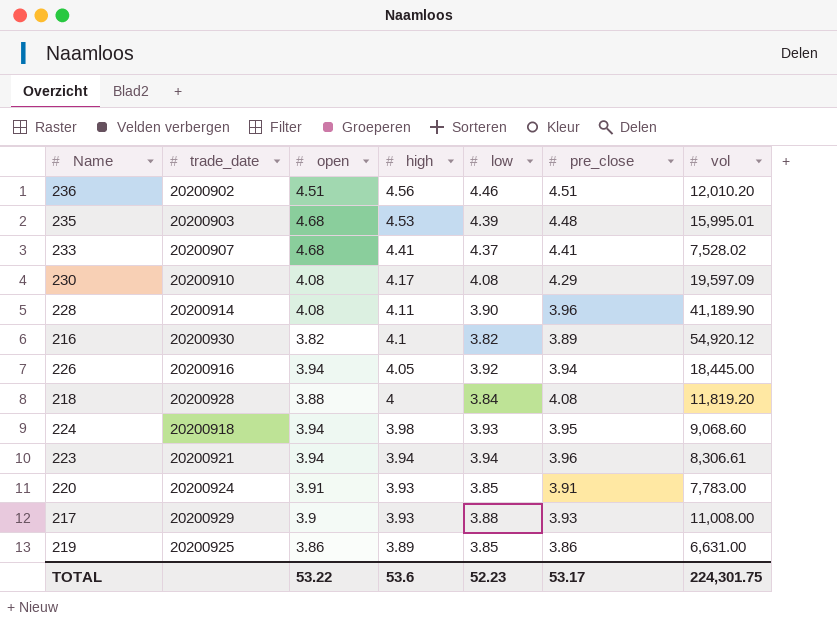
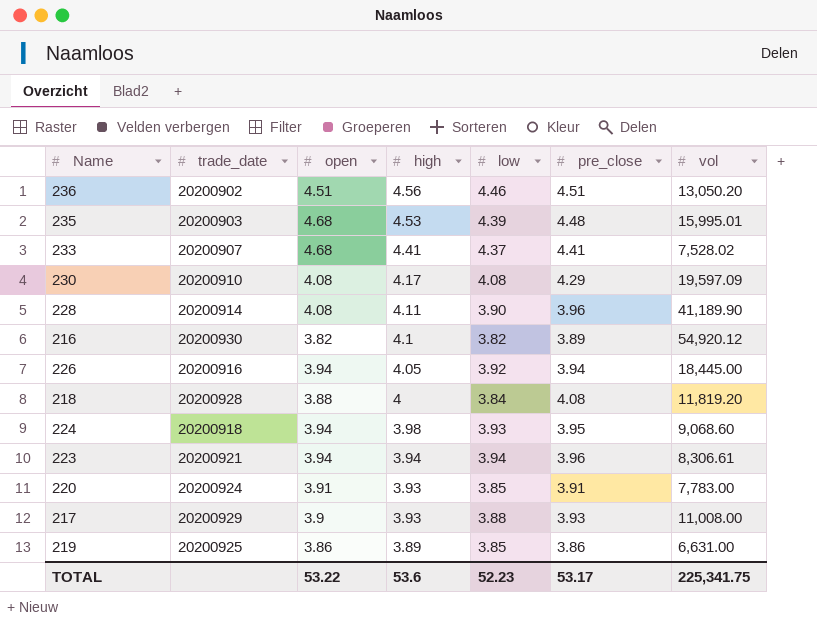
236 | vol: 12,010.20 -> 13,050.20
TOTAL | vol: 224,301.75 -> 225,341.75

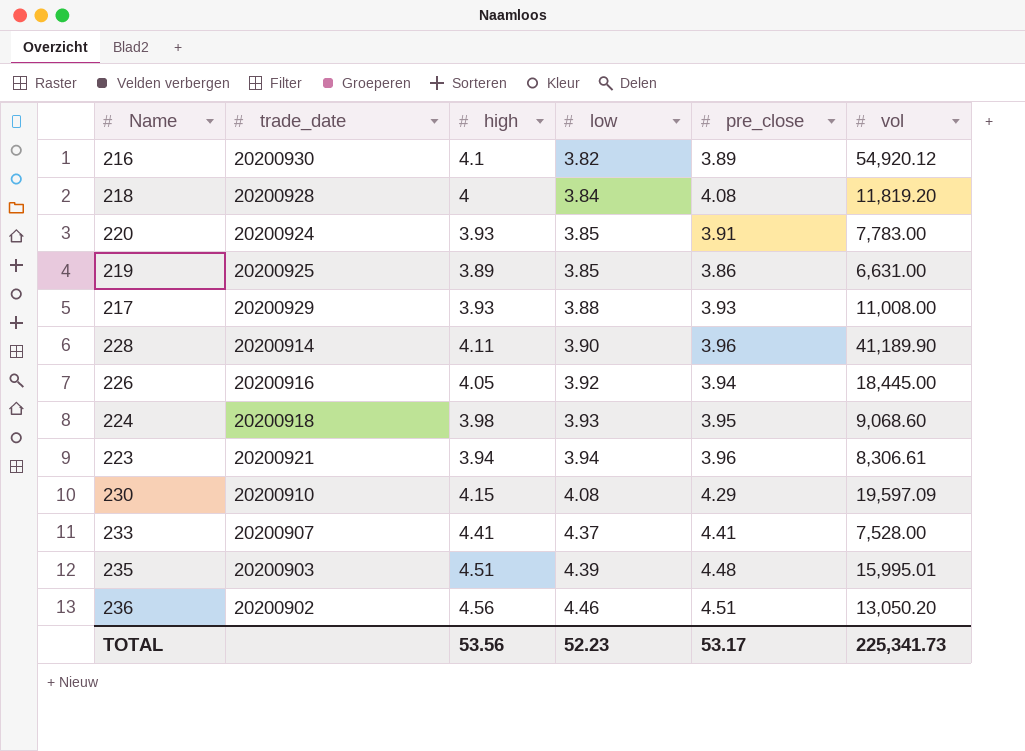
row order: high descending -> low ascending
column open | position: 3 -> none
230 | high: 4.17 -> 4.15
233 | vol: 7,528.02 -> 7,528.00
235 | high: 4.53 -> 4.51
TOTAL | high: 53.6 -> 53.56
TOTAL | vol: 225,341.75 -> 225,341.73

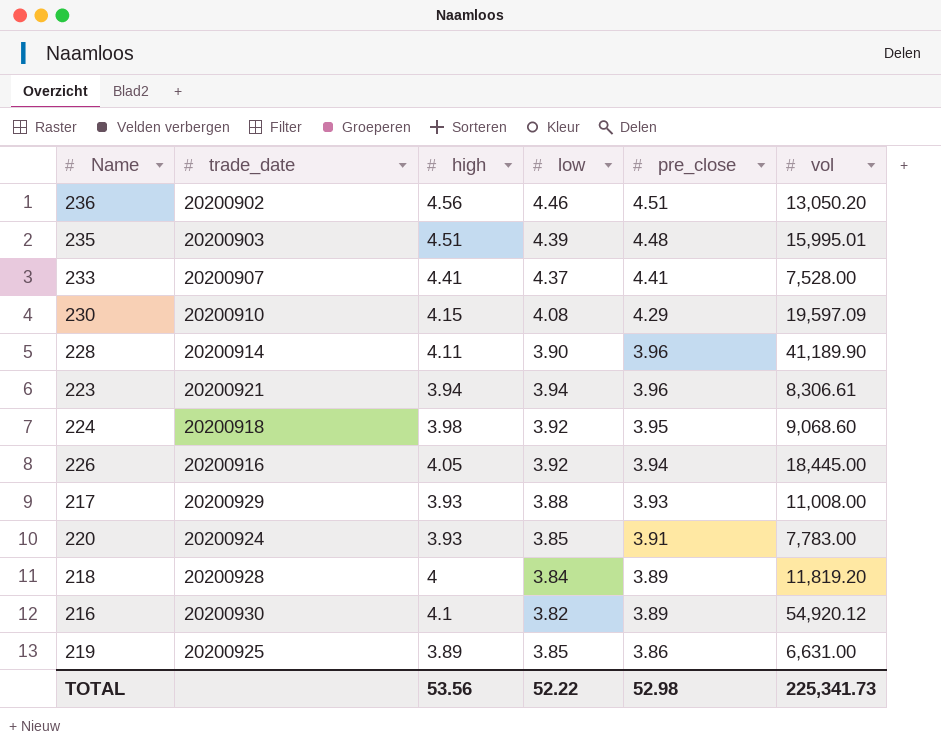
row order: low ascending -> pre_close descending
224 | low: 3.93 -> 3.92
218 | pre_close: 4.08 -> 3.89
TOTAL | low: 52.23 -> 52.22
TOTAL | pre_close: 53.17 -> 52.98

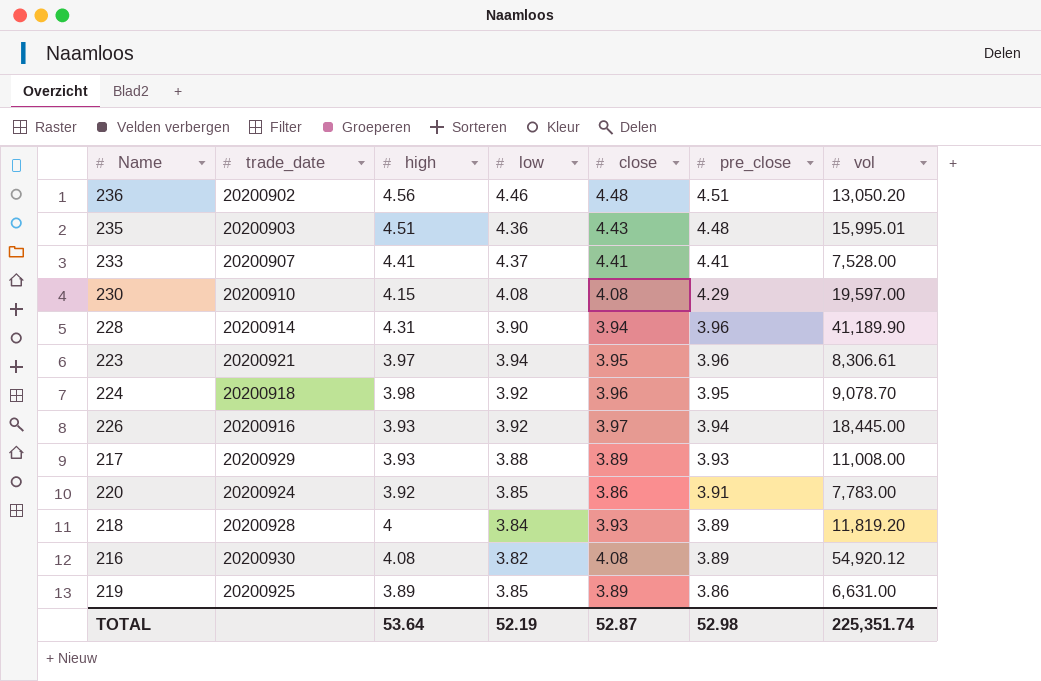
column close | position: none -> 5
235 | low: 4.39 -> 4.36
230 | vol: 19,597.09 -> 19,597.00
228 | high: 4.11 -> 4.31
223 | high: 3.94 -> 3.97
224 | vol: 9,068.60 -> 9,078.70
226 | high: 4.05 -> 3.93
220 | high: 3.93 -> 3.92
216 | high: 4.1 -> 4.08
TOTAL | high: 53.56 -> 53.64
TOTAL | low: 52.22 -> 52.19
TOTAL | vol: 225,341.73 -> 225,351.74

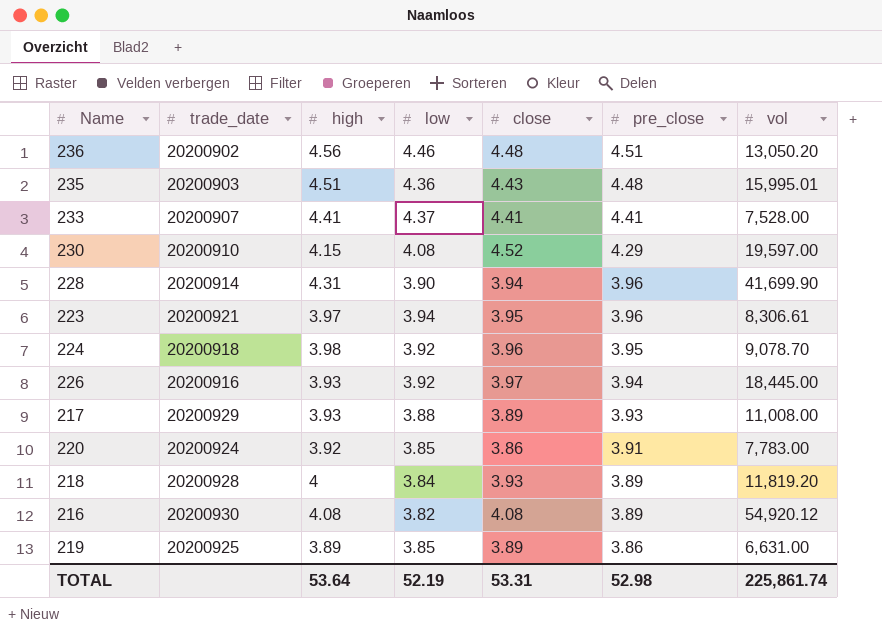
230 | close: 4.08 -> 4.52
228 | vol: 41,189.90 -> 41,699.90
TOTAL | close: 52.87 -> 53.31
TOTAL | vol: 225,351.74 -> 225,861.74

